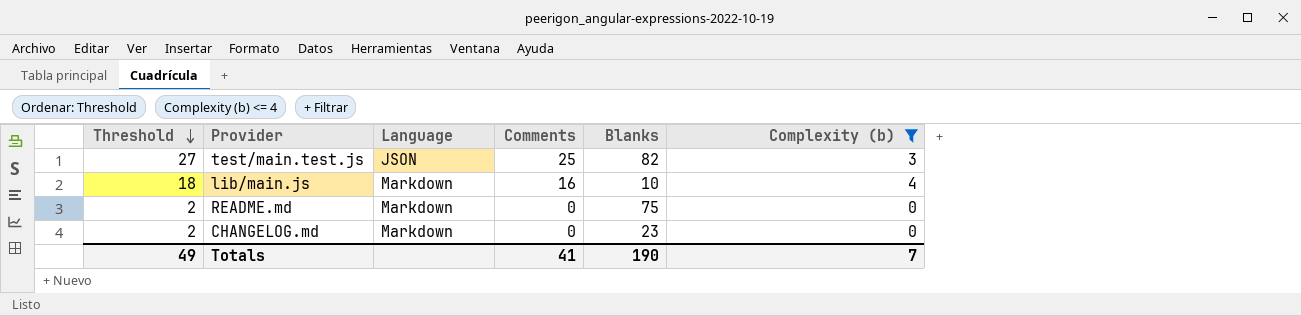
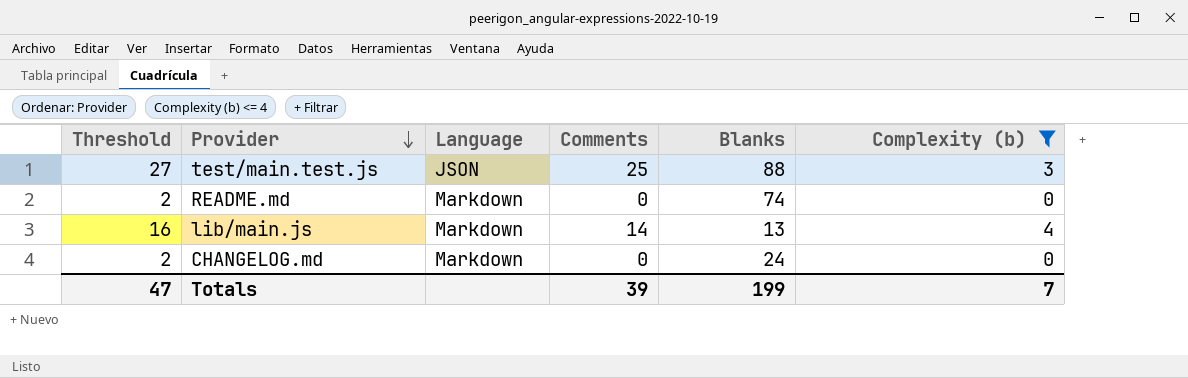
row order: Threshold descending -> Provider descending
test/main.test.js | Blanks: 82 -> 88
README.md | Blanks: 75 -> 74
lib/main.js | Threshold: 18 -> 16
lib/main.js | Comments: 16 -> 14
lib/main.js | Blanks: 10 -> 13
CHANGELOG.md | Blanks: 23 -> 24
Totals | Threshold: 49 -> 47
Totals | Comments: 41 -> 39
Totals | Blanks: 190 -> 199

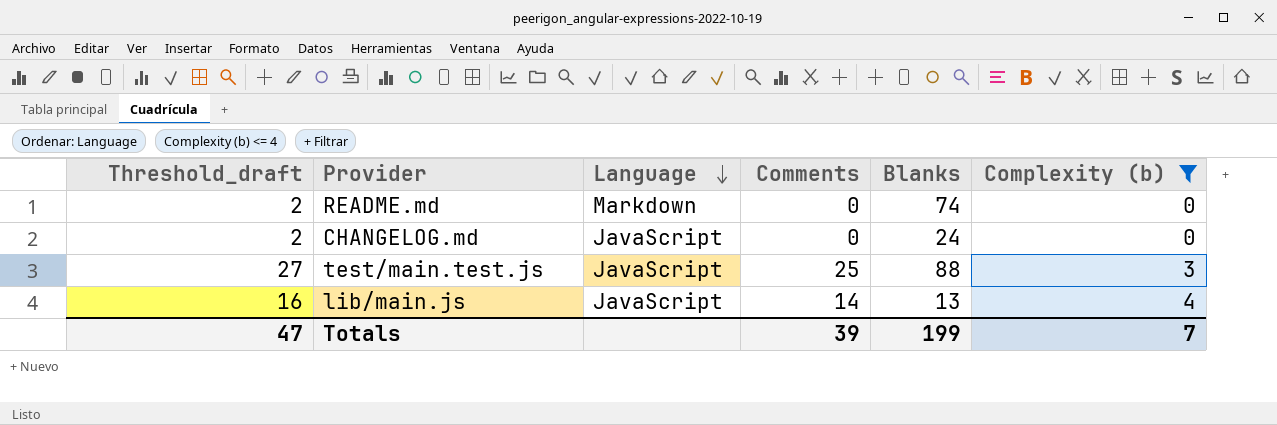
row order: Provider descending -> Language descending
column name: Threshold -> Threshold_draft
CHANGELOG.md | Language: Markdown -> JavaScript
test/main.test.js | Language: JSON -> JavaScript
lib/main.js | Language: Markdown -> JavaScript

